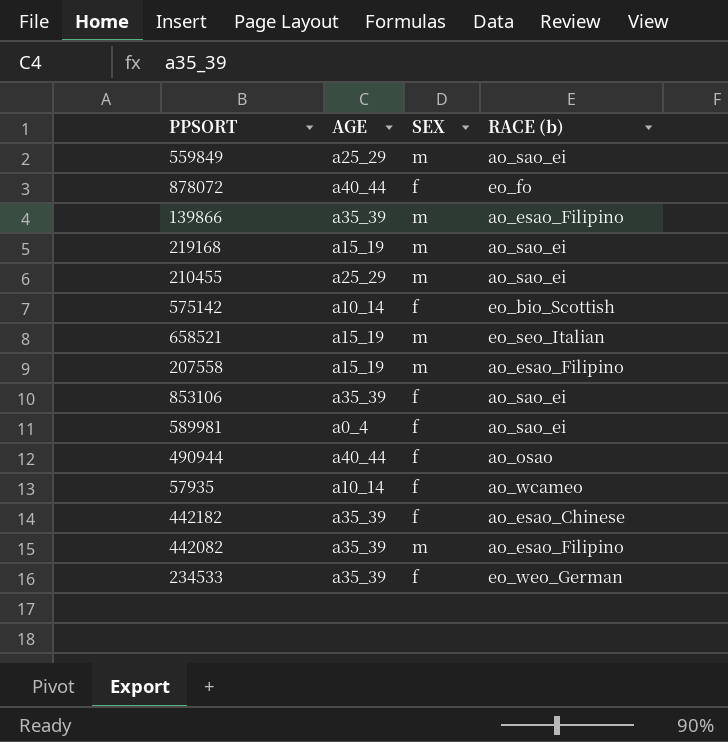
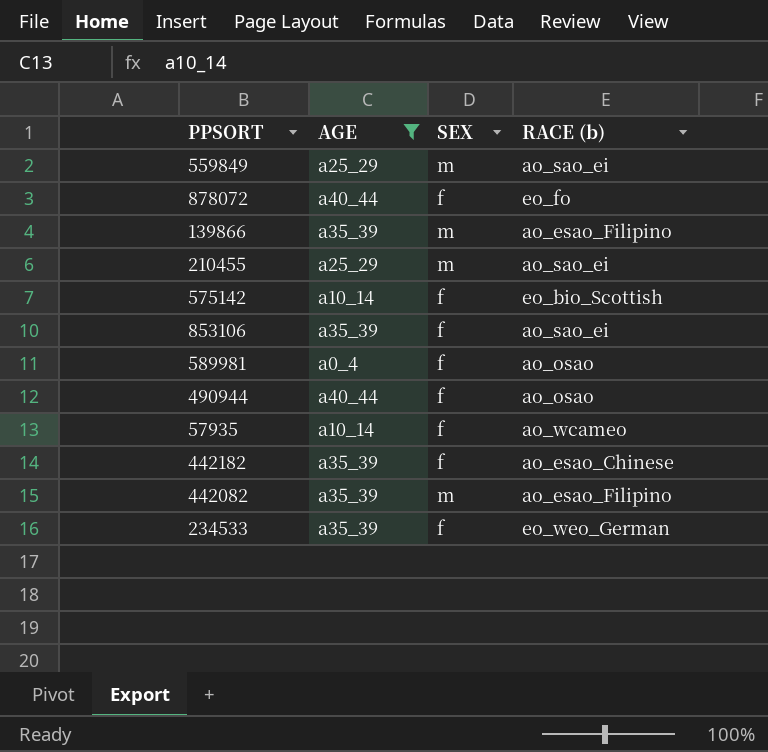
filter: none -> AGE != a15_19
589981 | RACE (b): ao_sao_ei -> ao_osao

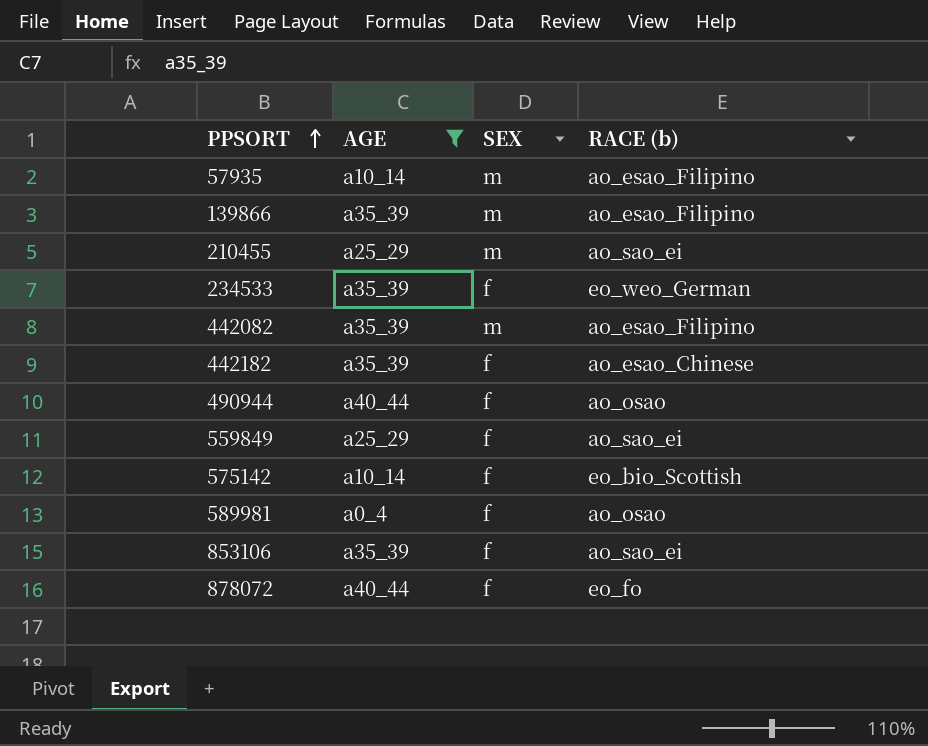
row order: none -> PPSORT ascending
57935 | SEX: f -> m
57935 | RACE (b): ao_wcameo -> ao_esao_Filipino
559849 | SEX: m -> f

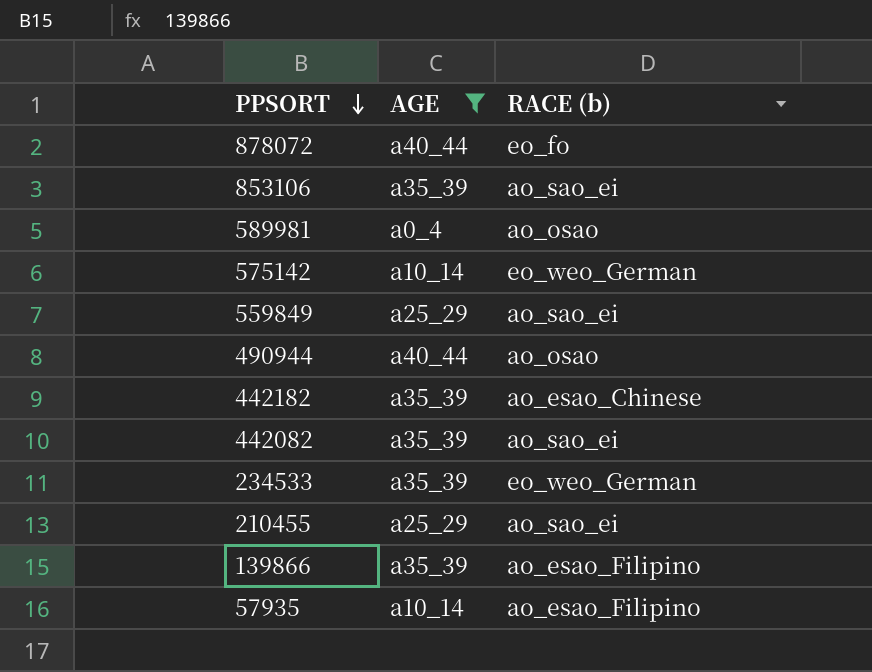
row order: PPSORT ascending -> PPSORT descending
column SEX | position: 3 -> none
575142 | RACE (b): eo_bio_Scottish -> eo_weo_German
442082 | RACE (b): ao_esao_Filipino -> ao_sao_ei

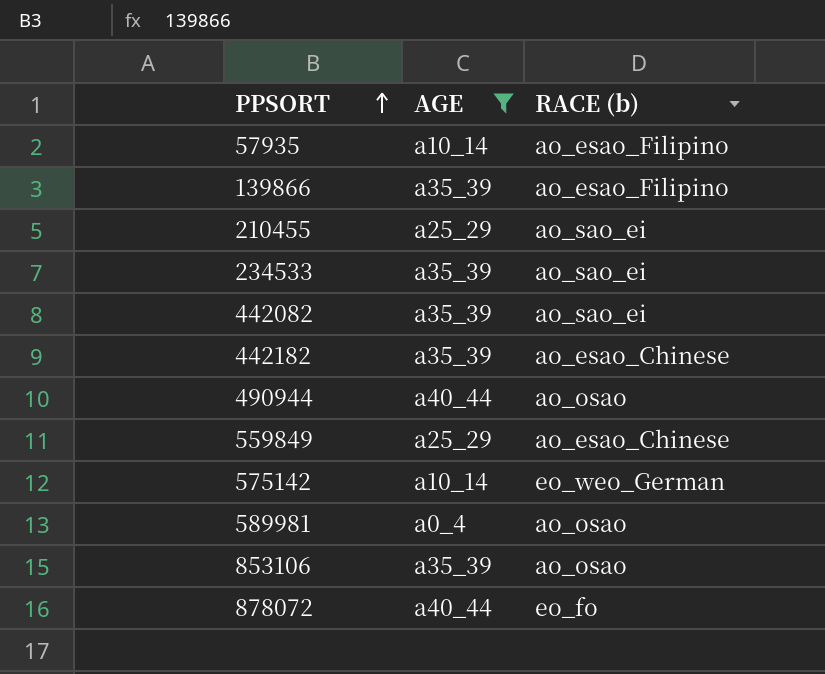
row order: PPSORT descending -> PPSORT ascending
234533 | RACE (b): eo_weo_German -> ao_sao_ei
559849 | RACE (b): ao_sao_ei -> ao_esao_Chinese
853106 | RACE (b): ao_sao_ei -> ao_osao

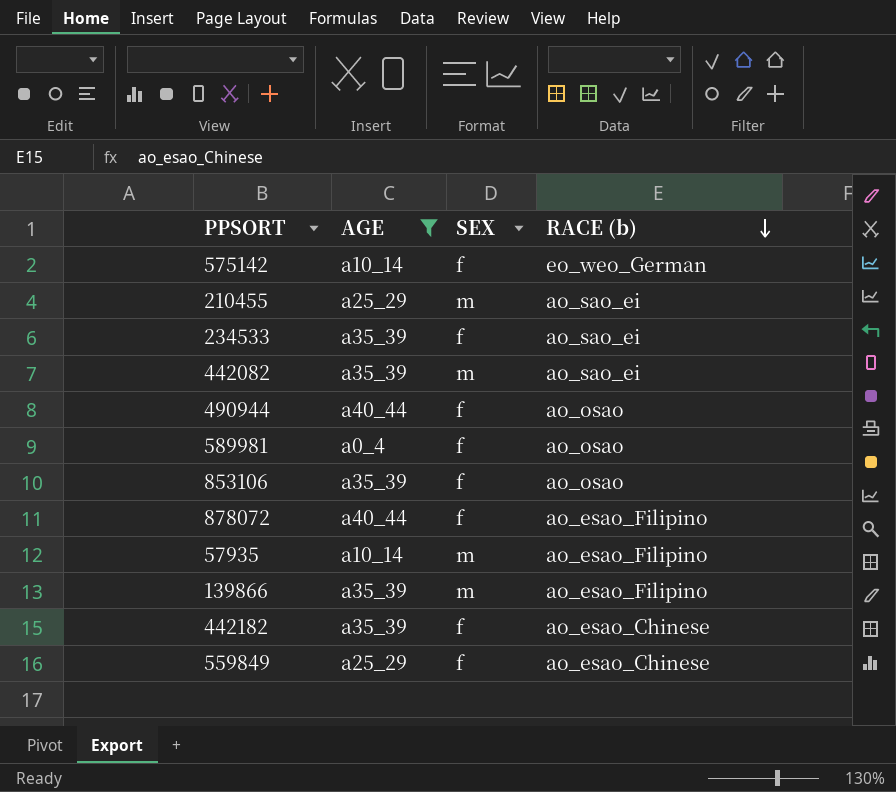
row order: PPSORT ascending -> RACE (b) descending
column SEX | position: none -> 3
878072 | RACE (b): eo_fo -> ao_esao_Filipino

